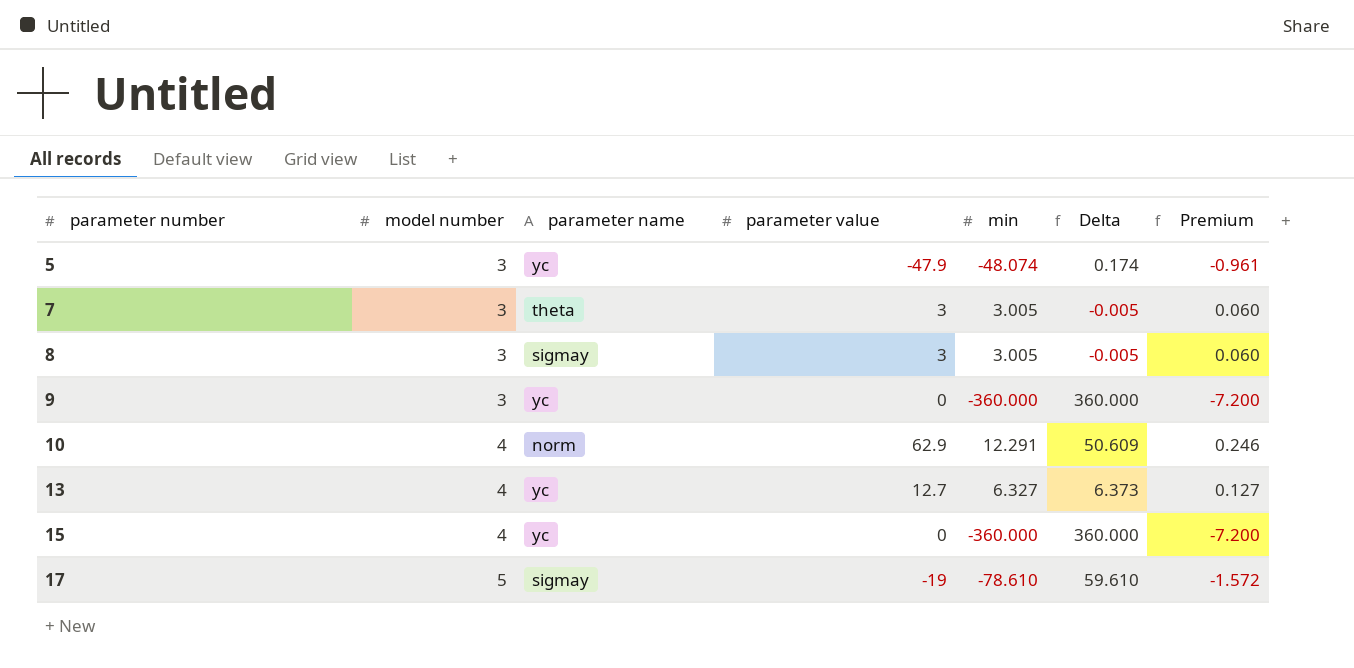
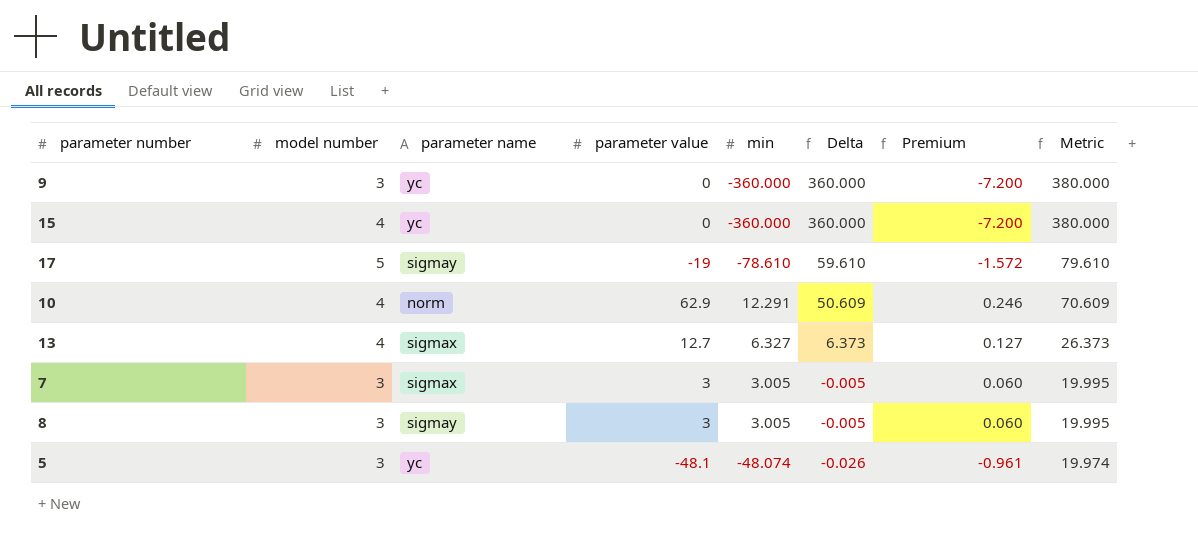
row order: parameter number ascending -> Delta descending
column Metric | formula: none -> [Delta] + 20
13 | parameter name: yc -> sigmax
7 | parameter name: theta -> sigmax
5 | parameter value: -47.9 -> -48.1
5 | Delta: 0.174 -> -0.026

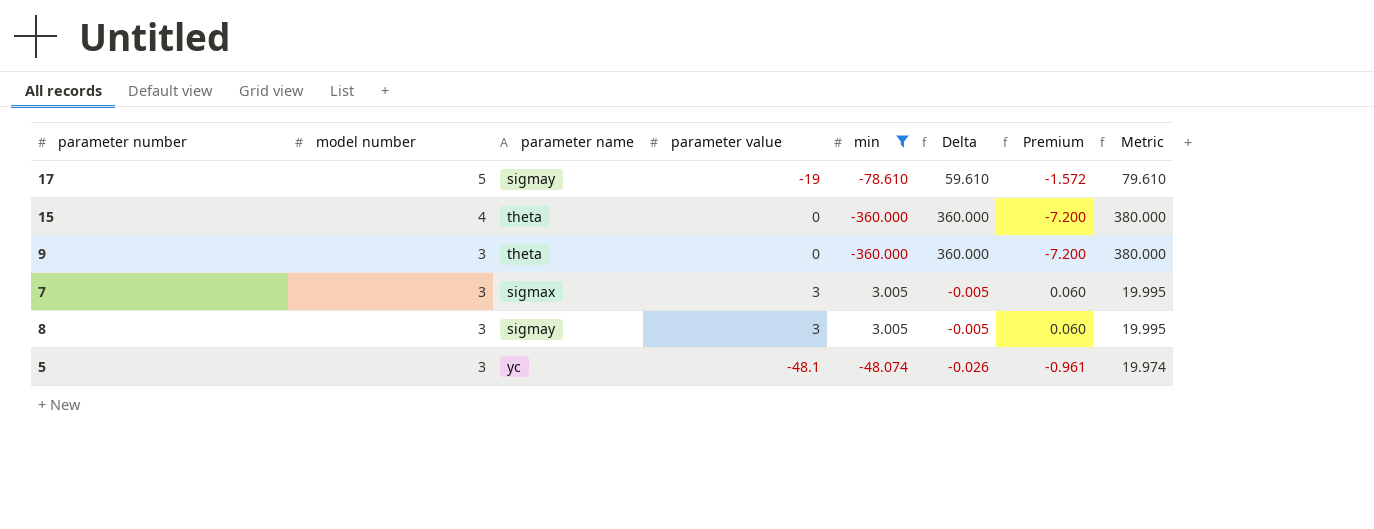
filter: none -> min <= 3.005
row order: Delta descending -> model number descending
15 | parameter name: yc -> theta
9 | parameter name: yc -> theta

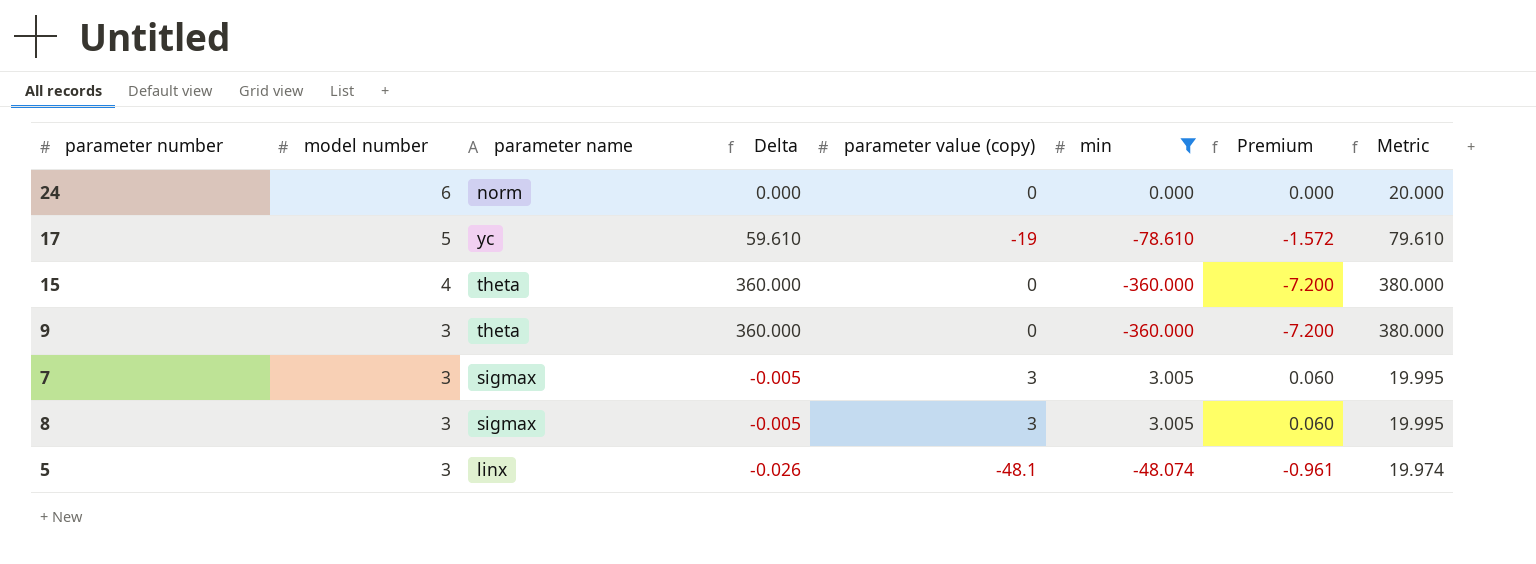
column Delta | position: 6 -> 4
column name: parameter value -> parameter value (copy)
row 24: none -> 6 | norm | 0.000 | 0 | 0.000 | 0.000 | 20.000
17 | parameter name: sigmay -> yc
8 | parameter name: sigmay -> sigmax
5 | parameter name: yc -> linx

